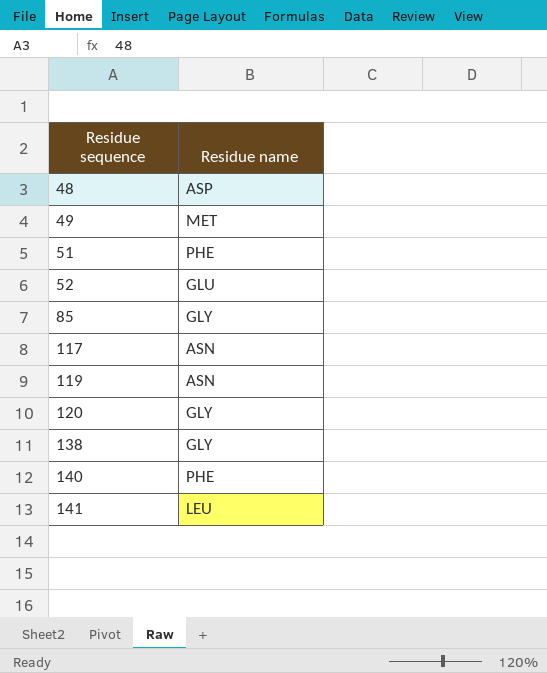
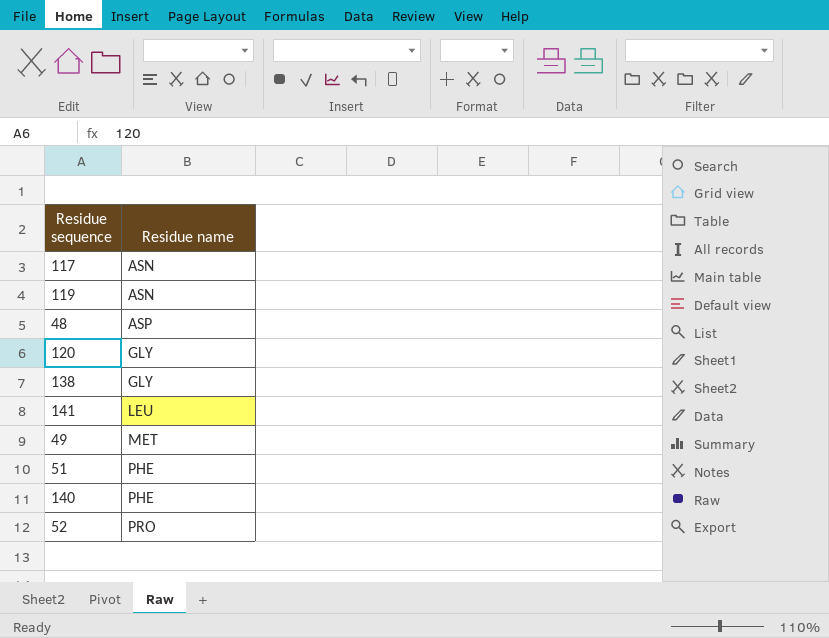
row order: Residue sequence ascending -> Residue name ascending
row 85: GLY -> none
52 | Residue name: GLU -> PRO

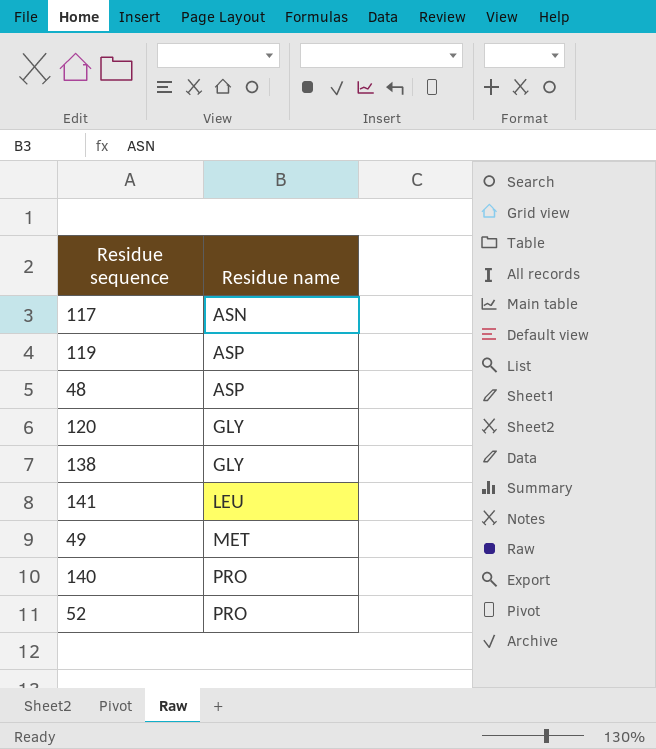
row 51: PHE -> none
119 | Residue name: ASN -> ASP
140 | Residue name: PHE -> PRO

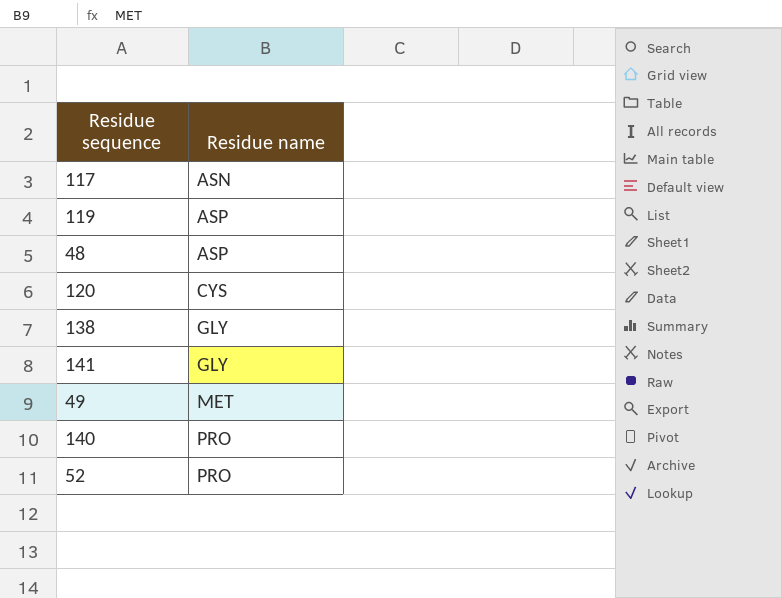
120 | Residue name: GLY -> CYS
141 | Residue name: LEU -> GLY

